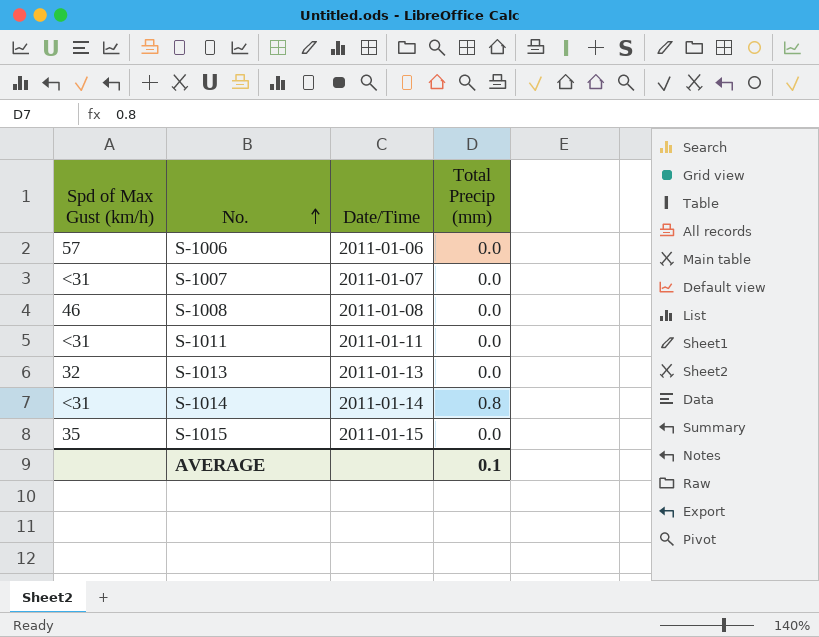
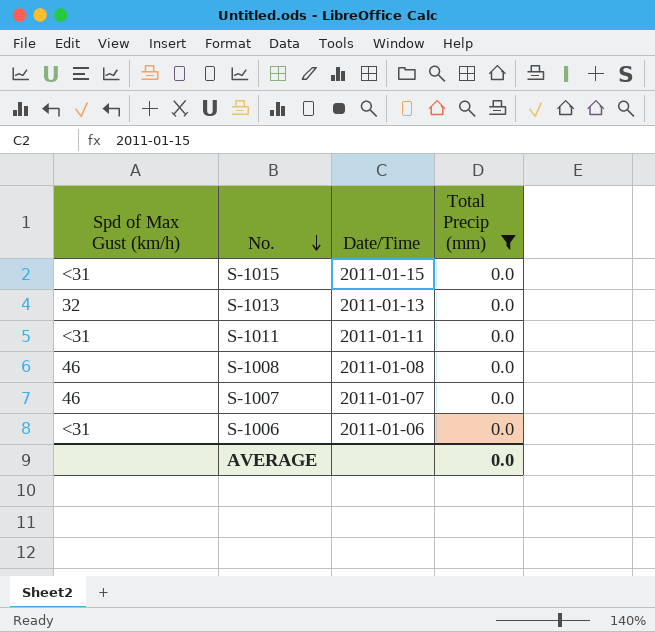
filter: none -> Total Precip (mm) = 0.0
row order: No. ascending -> No. descending
S-1015 | Spd of Max Gust (km/h): 35 -> <31
S-1007 | Spd of Max Gust (km/h): <31 -> 46
S-1006 | Spd of Max Gust (km/h): 57 -> <31
AVERAGE | Total Precip (mm): 0.1 -> 0.0

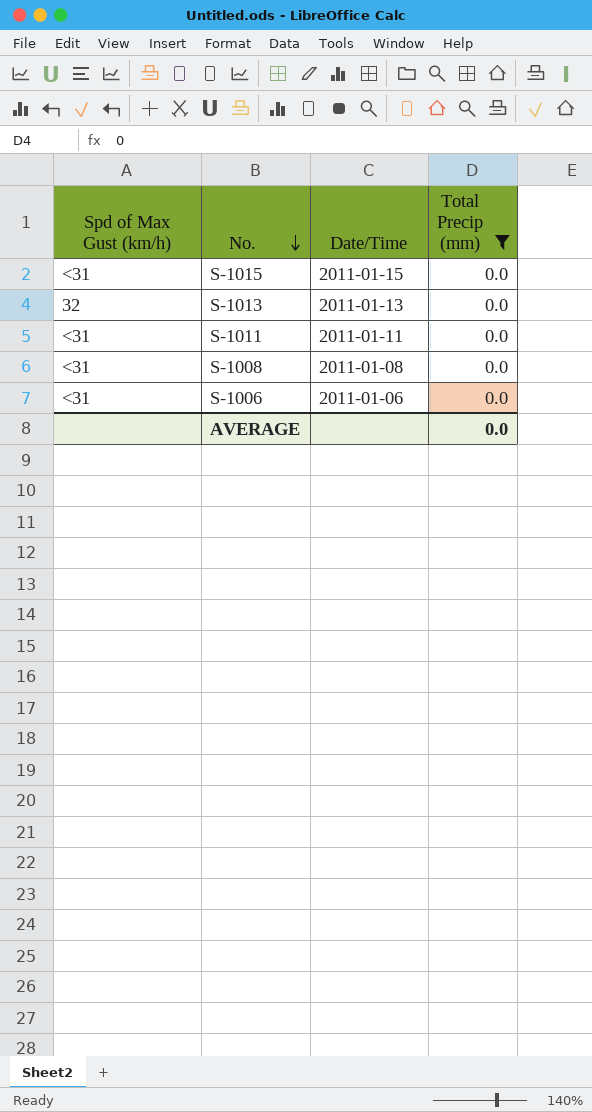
row S-1007: 46 | 2011-01-07 | 0.0 -> none
S-1008 | Spd of Max Gust (km/h): 46 -> <31

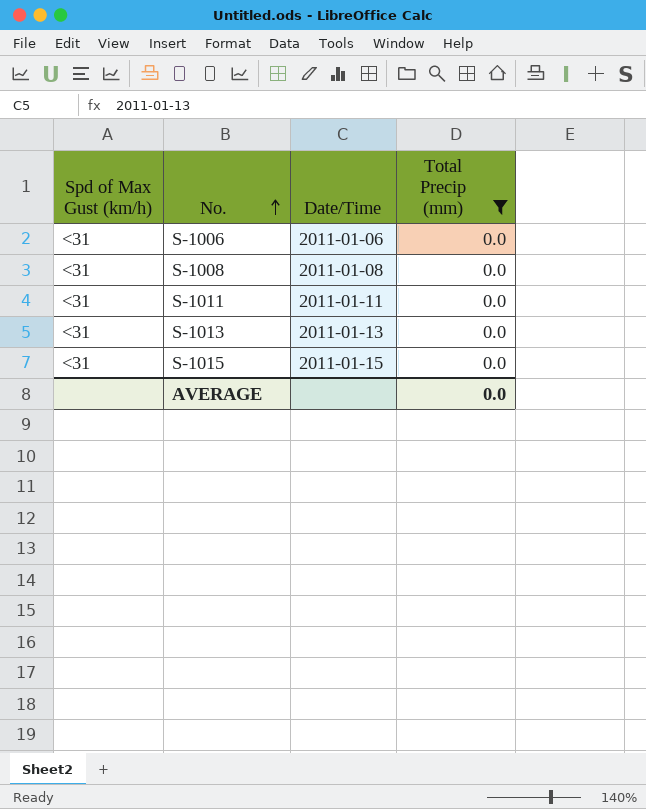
row order: No. descending -> No. ascending
S-1013 | Spd of Max Gust (km/h): 32 -> <31

